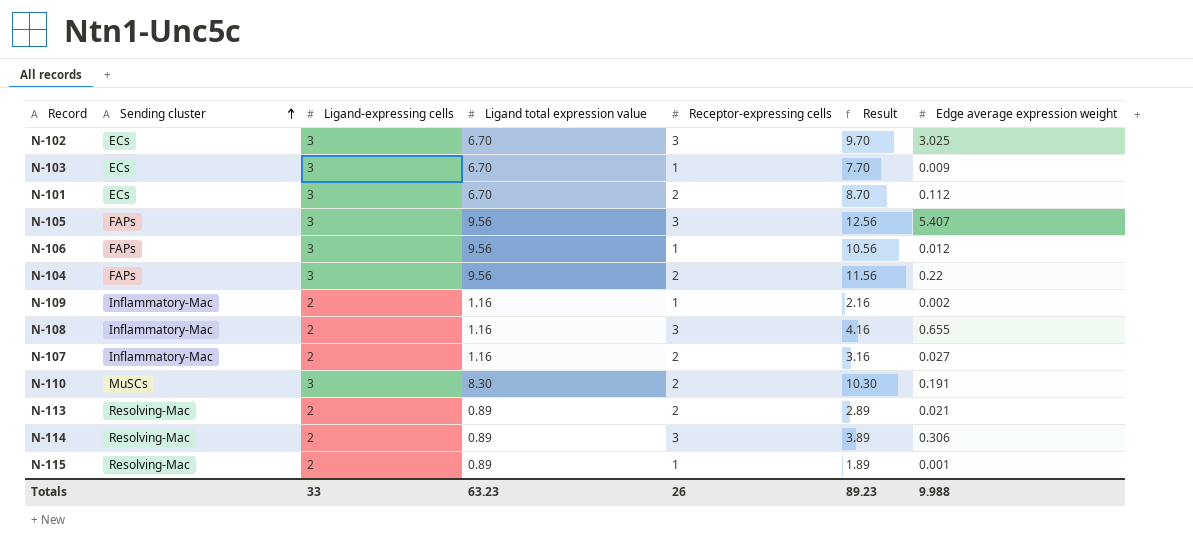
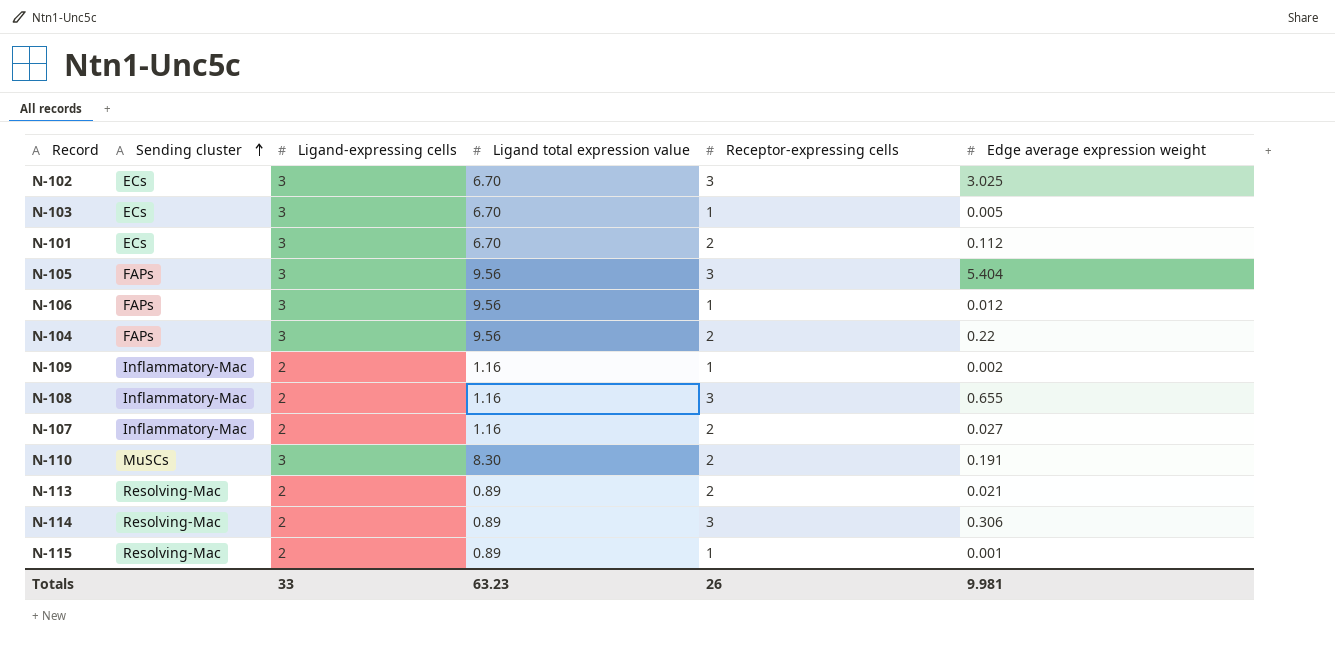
column Result | formula: [Ligand total expression value] + [Receptor-expressing cells] -> none
N-103 | Edge average expression weight: 0.009 -> 0.005
N-105 | Edge average expression weight: 5.407 -> 5.404
Totals | Edge average expression weight: 9.988 -> 9.981

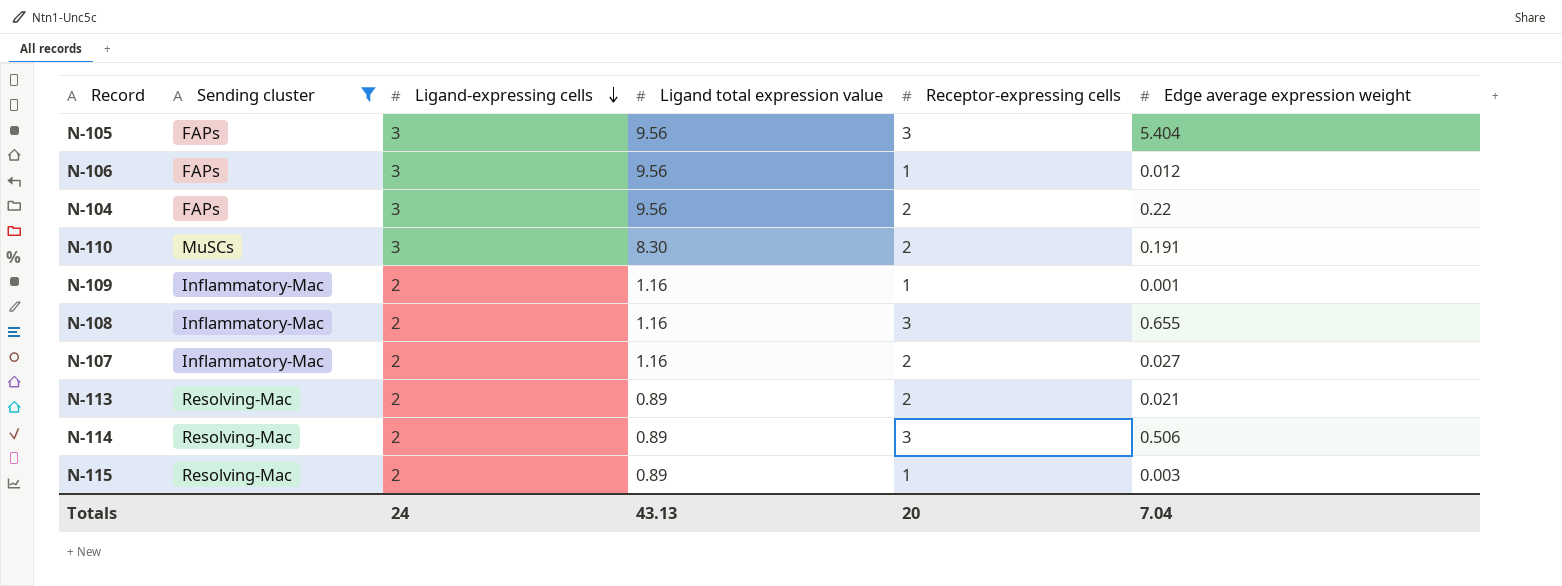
filter: none -> Sending cluster != ECs
row order: Sending cluster ascending -> Ligand-expressing cells descending
N-109 | Edge average expression weight: 0.002 -> 0.001
N-114 | Edge average expression weight: 0.306 -> 0.506
N-115 | Edge average expression weight: 0.001 -> 0.003
Totals | Ligand-expressing cells: 33 -> 24
Totals | Ligand total expression value: 63.23 -> 43.13
Totals | Receptor-expressing cells: 26 -> 20
Totals | Edge average expression weight: 9.981 -> 7.04

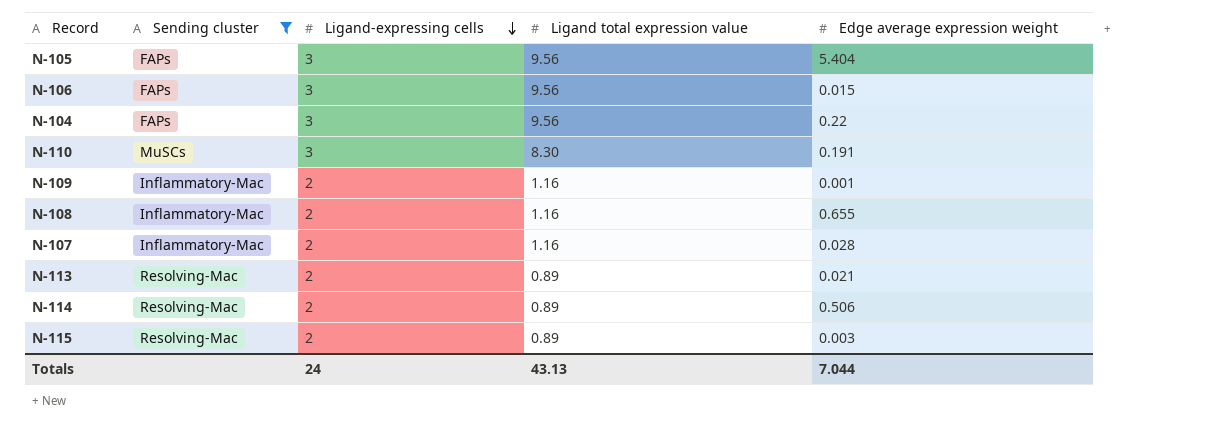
column Receptor-expressing cells | position: 5 -> none
N-106 | Edge average expression weight: 0.012 -> 0.015
N-107 | Edge average expression weight: 0.027 -> 0.028
Totals | Edge average expression weight: 7.04 -> 7.044

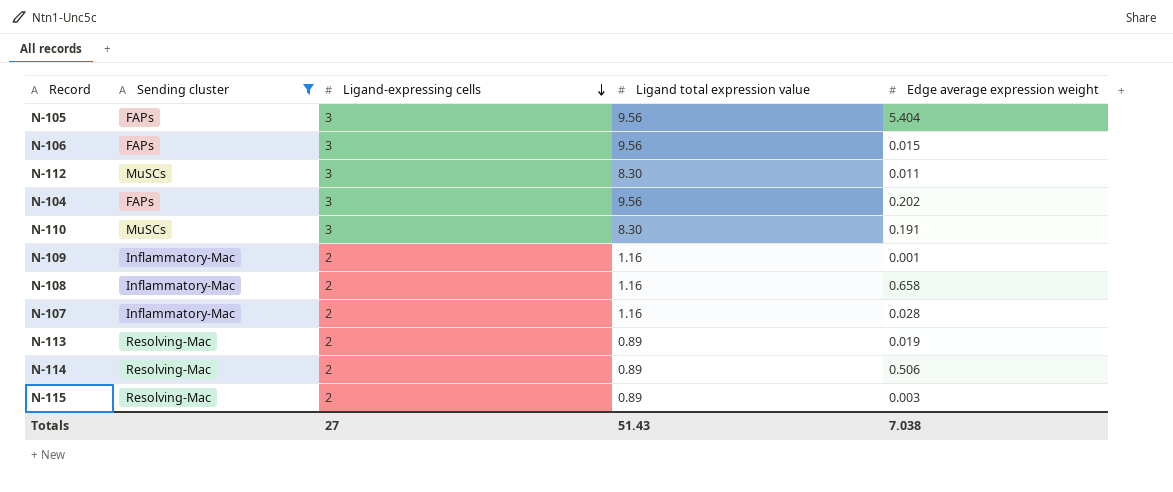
row N-112: none -> MuSCs | 3 | 8.30 | 0.011
N-104 | Edge average expression weight: 0.22 -> 0.202
N-108 | Edge average expression weight: 0.655 -> 0.658
N-113 | Edge average expression weight: 0.021 -> 0.019
Totals | Ligand-expressing cells: 24 -> 27
Totals | Ligand total expression value: 43.13 -> 51.43
Totals | Edge average expression weight: 7.044 -> 7.038

